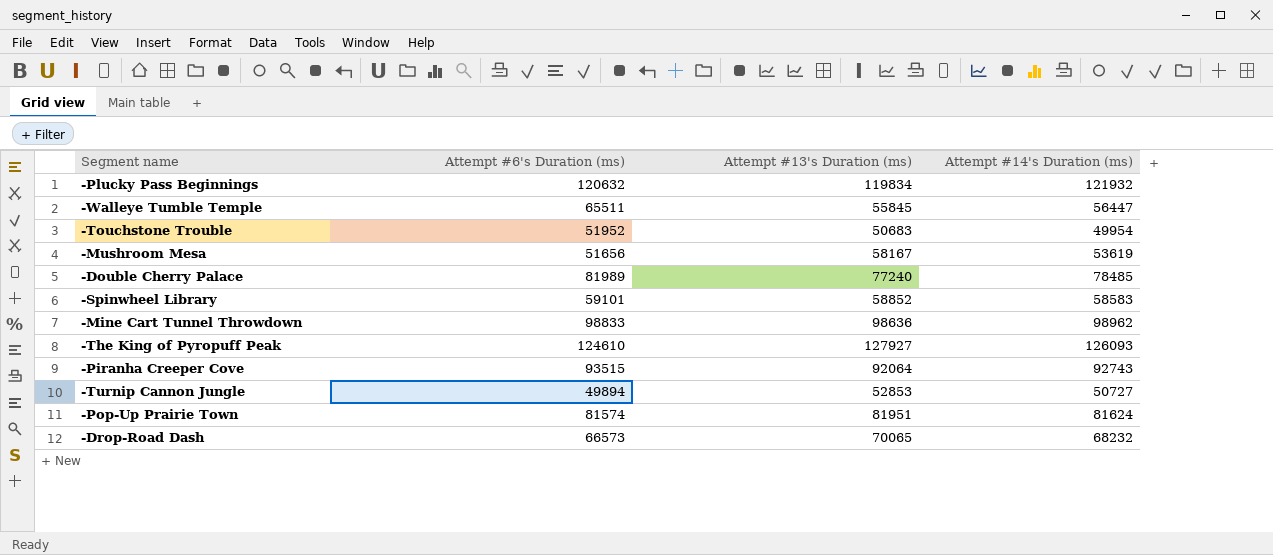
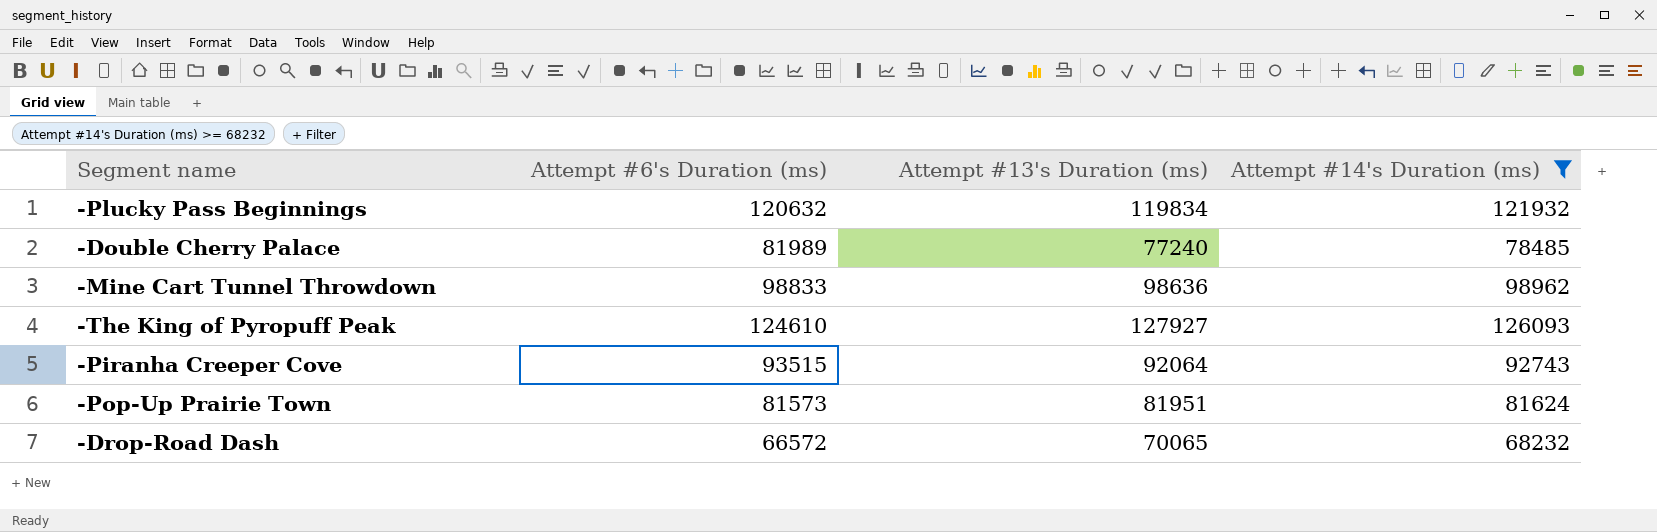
filter: none -> Attempt #14's Duration (ms) >= 68232
-Pop-Up Prairie Town | Attempt #6's Duration (ms): 81574 -> 81573
-Drop-Road Dash | Attempt #6's Duration (ms): 66573 -> 66572

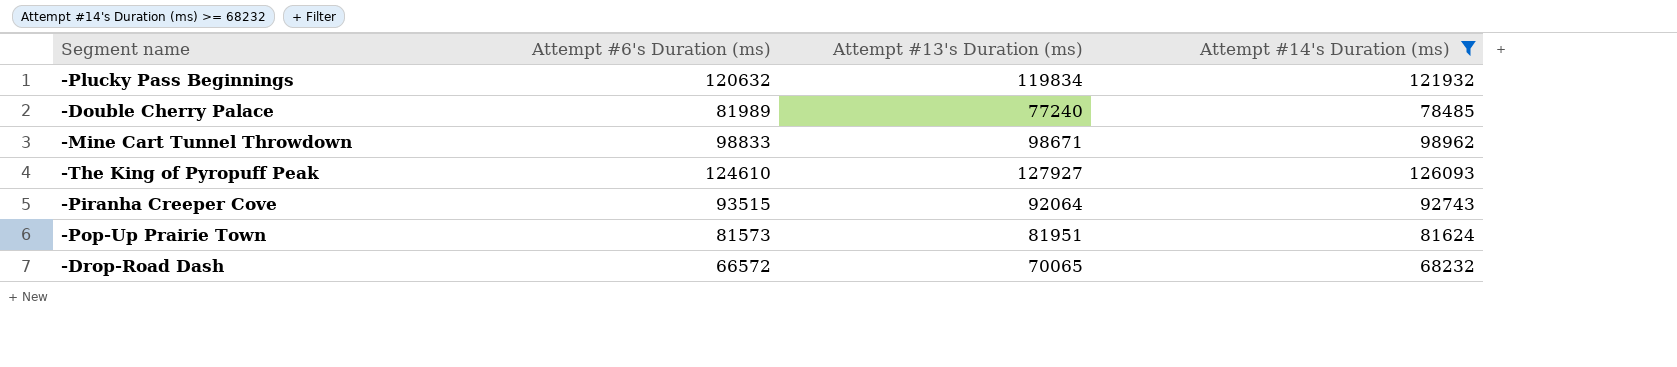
-Mine Cart Tunnel Throwdown | Attempt #13's Duration (ms): 98636 -> 98671

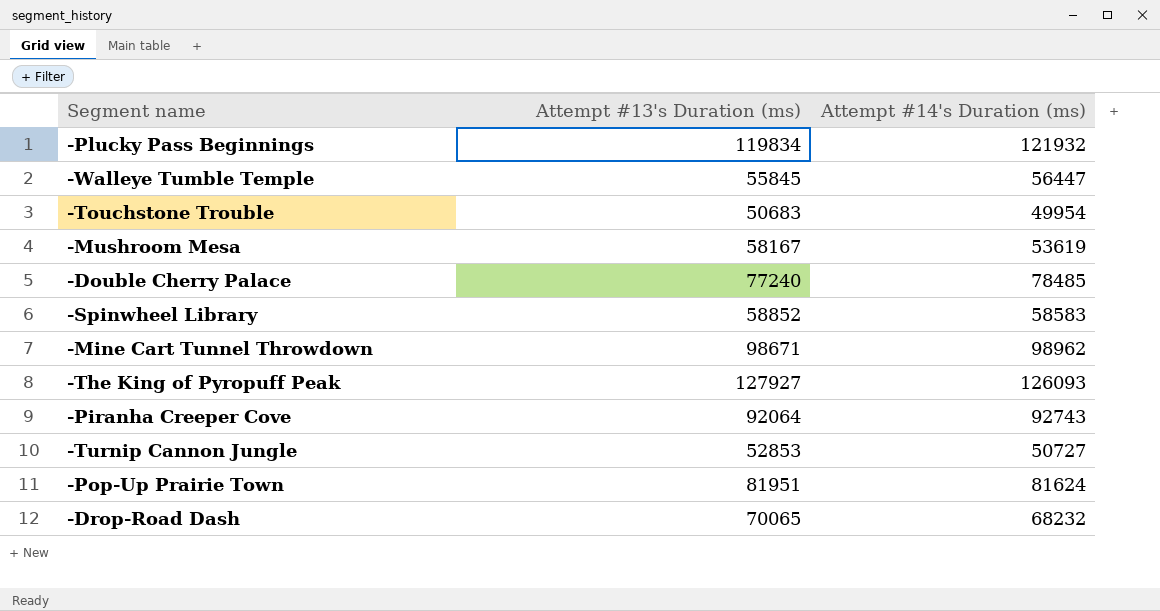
filter: Attempt #14's Duration (ms) >= 68232 -> none
column Attempt #6's Duration (ms) | position: 2 -> none

